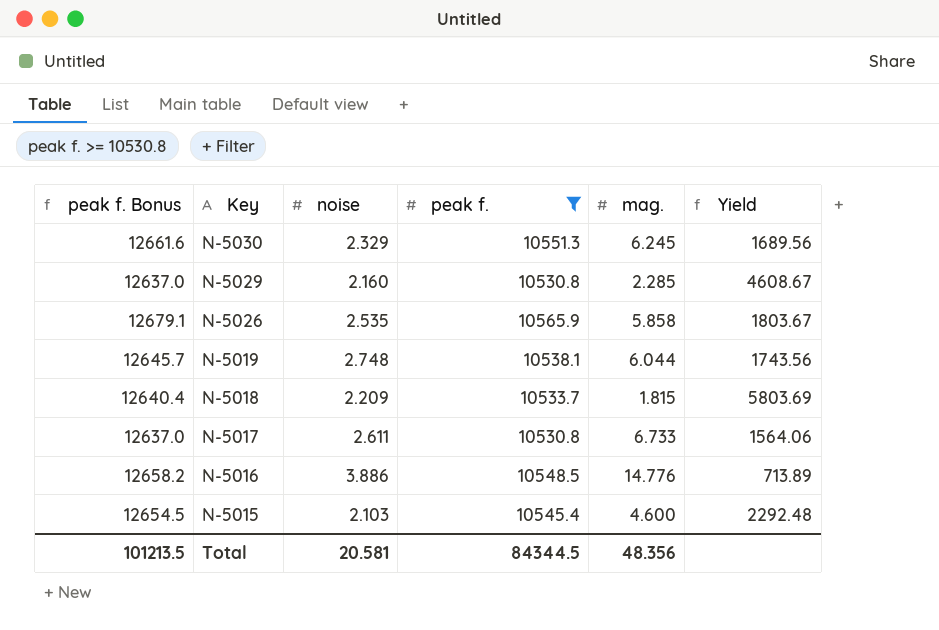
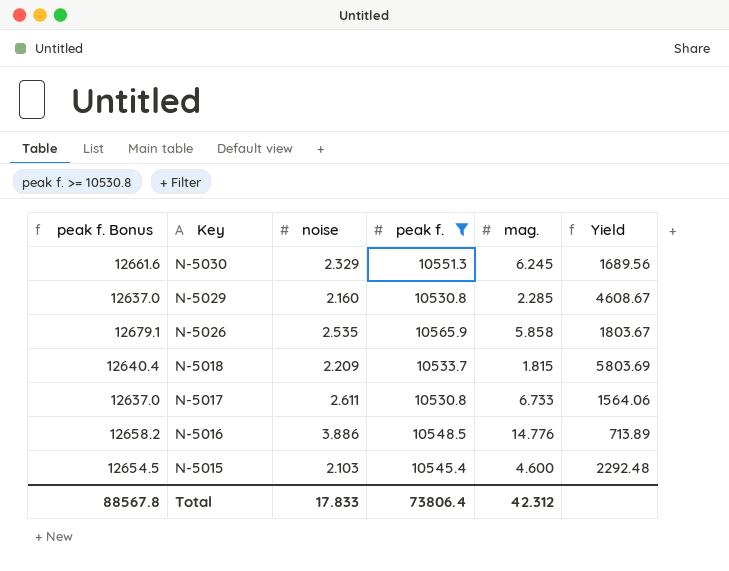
row N-5019: 12645.7 | 2.748 | 10538.1 | 6.044 | 1743.56 -> none
Total | peak f. Bonus: 101213.5 -> 88567.8
Total | noise: 20.581 -> 17.833
Total | peak f.: 84344.5 -> 73806.4
Total | mag.: 48.356 -> 42.312

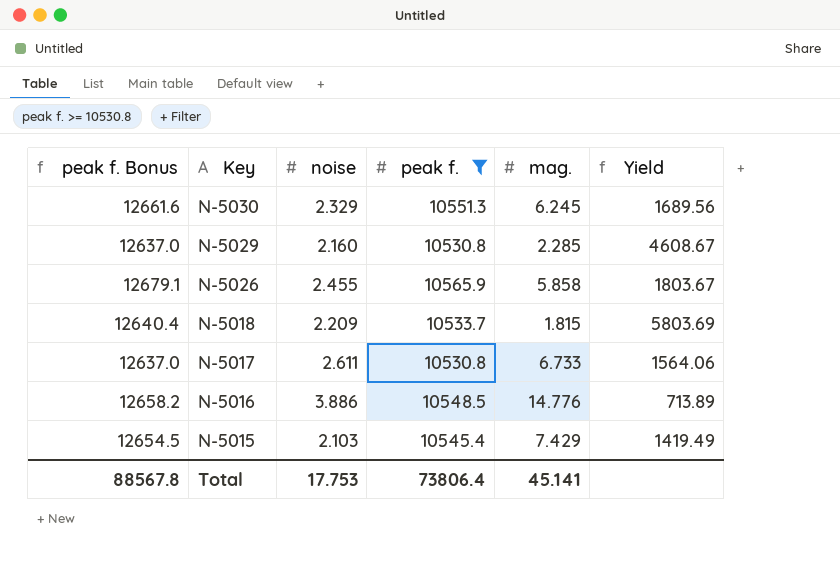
N-5026 | noise: 2.535 -> 2.455
N-5015 | mag.: 4.600 -> 7.429
N-5015 | Yield: 2292.48 -> 1419.49
Total | noise: 17.833 -> 17.753
Total | mag.: 42.312 -> 45.141

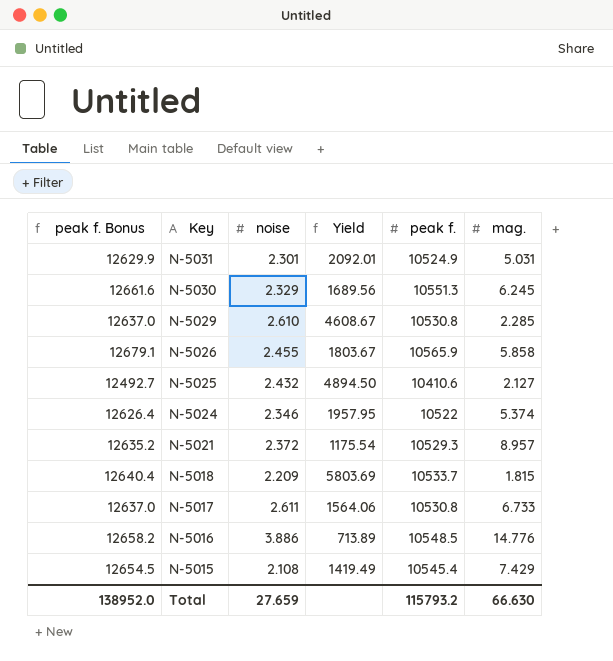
filter: peak f. >= 10530.8 -> none
column Yield | position: 6 -> 4
N-5029 | noise: 2.160 -> 2.610
N-5015 | noise: 2.103 -> 2.108
Total | peak f. Bonus: 88567.8 -> 138952.0
Total | noise: 17.753 -> 27.659
Total | peak f.: 73806.4 -> 115793.2
Total | mag.: 45.141 -> 66.630

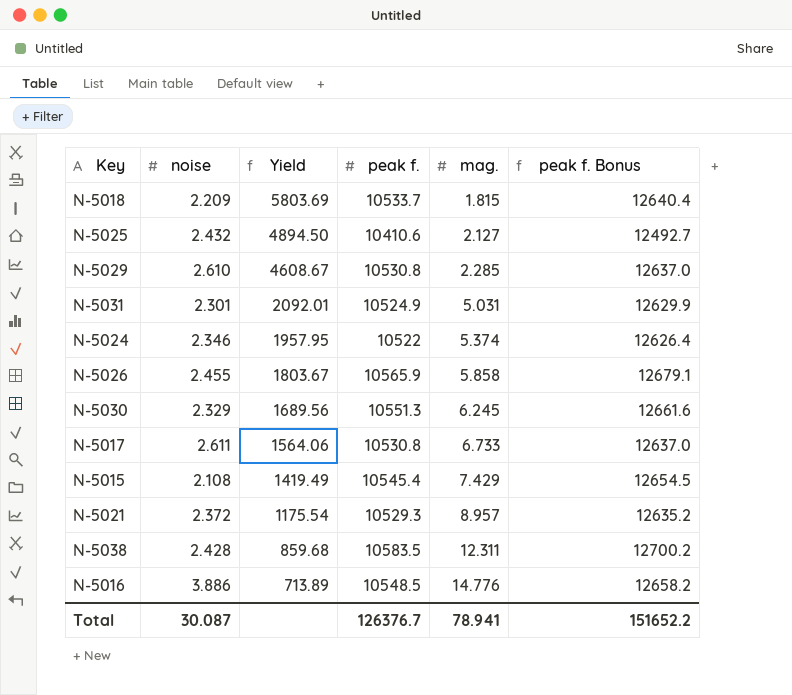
row order: Key descending -> Yield descending
column peak f. Bonus | position: 1 -> 6
row N-5038: none -> 2.428 | 859.68 | 10583.5 | 12.311 | 12700.2
Total | noise: 27.659 -> 30.087
Total | peak f.: 115793.2 -> 126376.7
Total | mag.: 66.630 -> 78.941
Total | peak f. Bonus: 138952.0 -> 151652.2

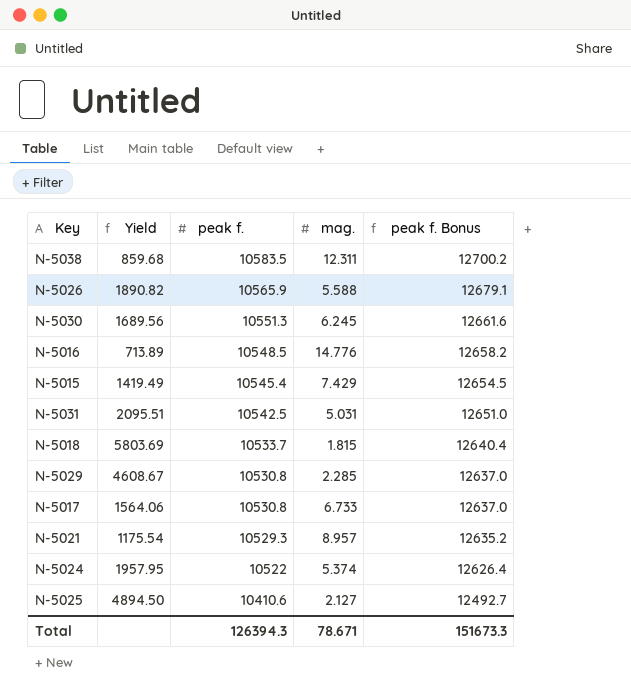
row order: Yield descending -> peak f. descending
column noise | position: 2 -> none
N-5026 | Yield: 1803.67 -> 1890.82
N-5026 | mag.: 5.858 -> 5.588
N-5031 | Yield: 2092.01 -> 2095.51
N-5031 | peak f.: 10524.9 -> 10542.5
N-5031 | peak f. Bonus: 12629.9 -> 12651.0
Total | peak f.: 126376.7 -> 126394.3
Total | mag.: 78.941 -> 78.671
Total | peak f. Bonus: 151652.2 -> 151673.3

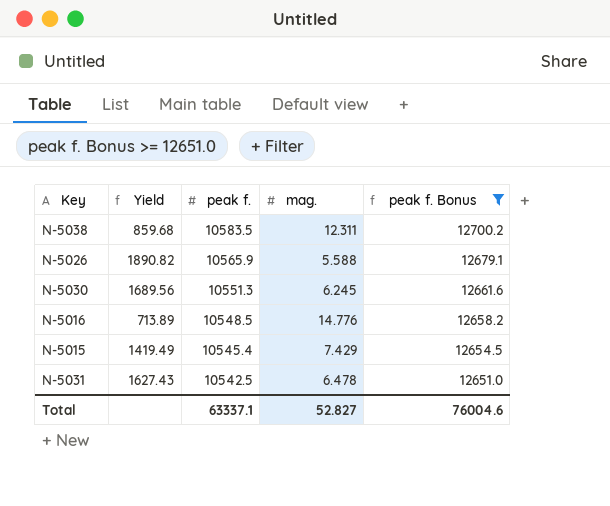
filter: none -> peak f. Bonus >= 12651.0
N-5031 | Yield: 2095.51 -> 1627.43
N-5031 | mag.: 5.031 -> 6.478
Total | peak f.: 126394.3 -> 63337.1
Total | mag.: 78.671 -> 52.827
Total | peak f. Bonus: 151673.3 -> 76004.6

